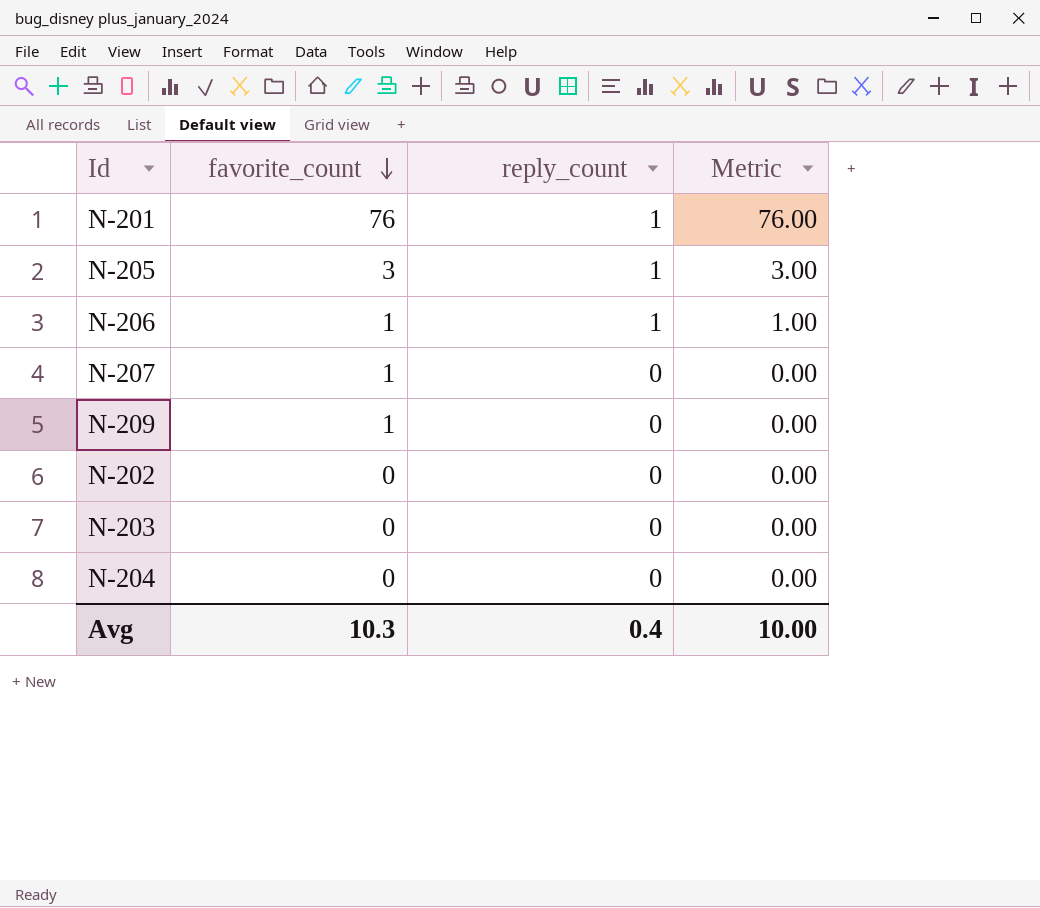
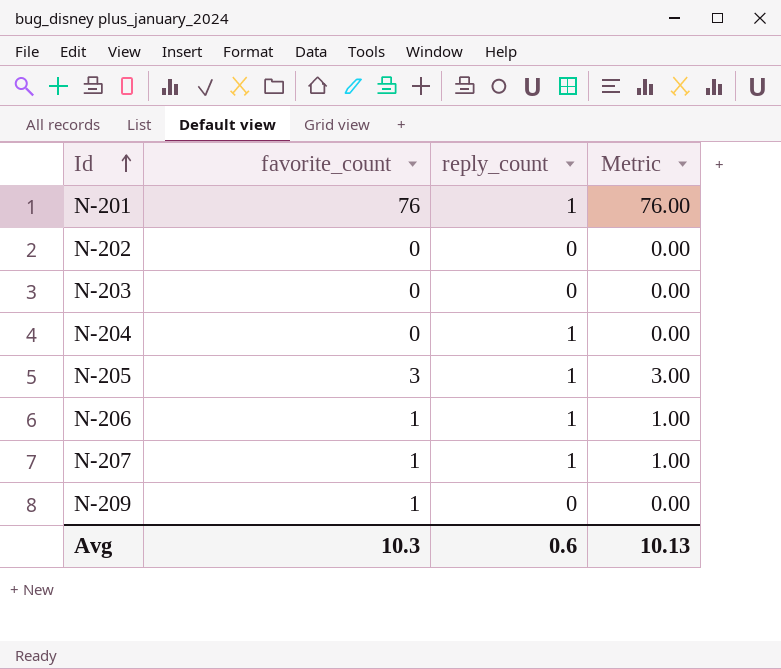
row order: favorite_count descending -> Id ascending
N-204 | reply_count: 0 -> 1
N-207 | reply_count: 0 -> 1
N-207 | Metric: 0.00 -> 1.00
Avg | reply_count: 0.4 -> 0.6
Avg | Metric: 10.00 -> 10.13

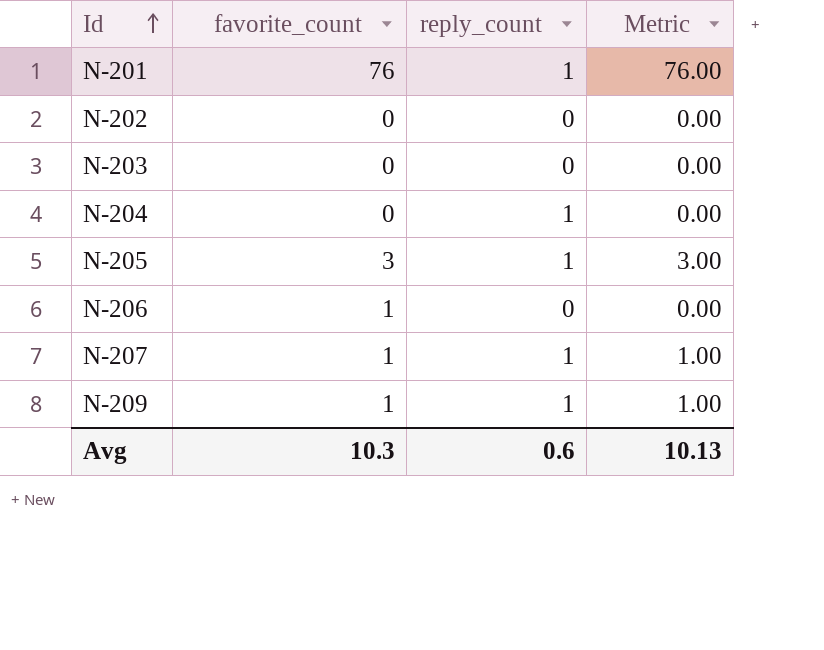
N-206 | reply_count: 1 -> 0
N-206 | Metric: 1.00 -> 0.00
N-209 | reply_count: 0 -> 1
N-209 | Metric: 0.00 -> 1.00

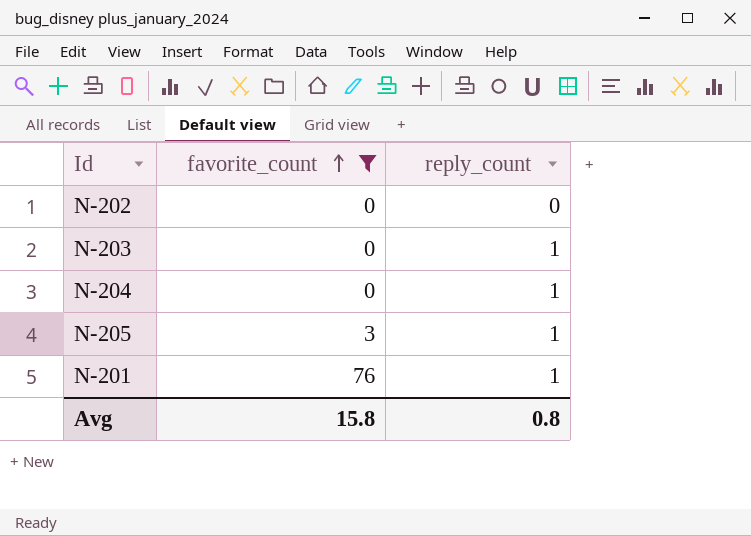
filter: none -> favorite_count != 1
row order: Id ascending -> favorite_count ascending
column Metric | formula: [favorite_count] * [reply_count] -> none
N-203 | reply_count: 0 -> 1
Avg | favorite_count: 10.3 -> 15.8
Avg | reply_count: 0.6 -> 0.8

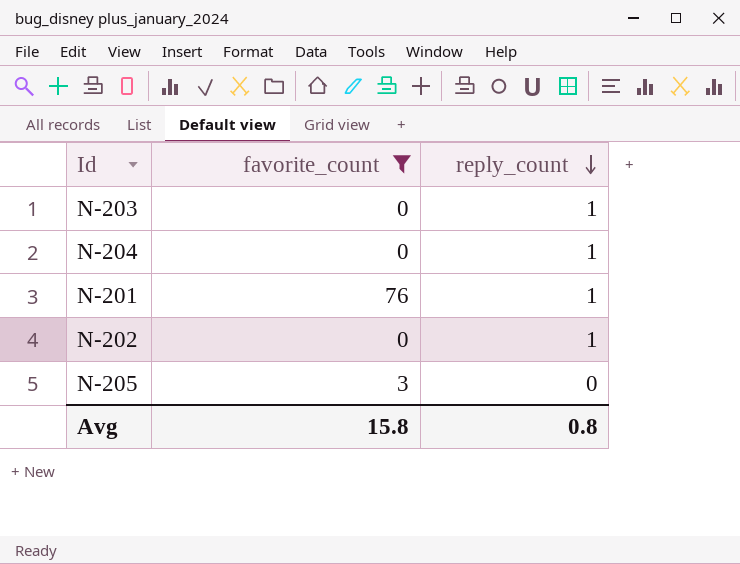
row order: favorite_count ascending -> reply_count descending
N-202 | reply_count: 0 -> 1
N-205 | reply_count: 1 -> 0

